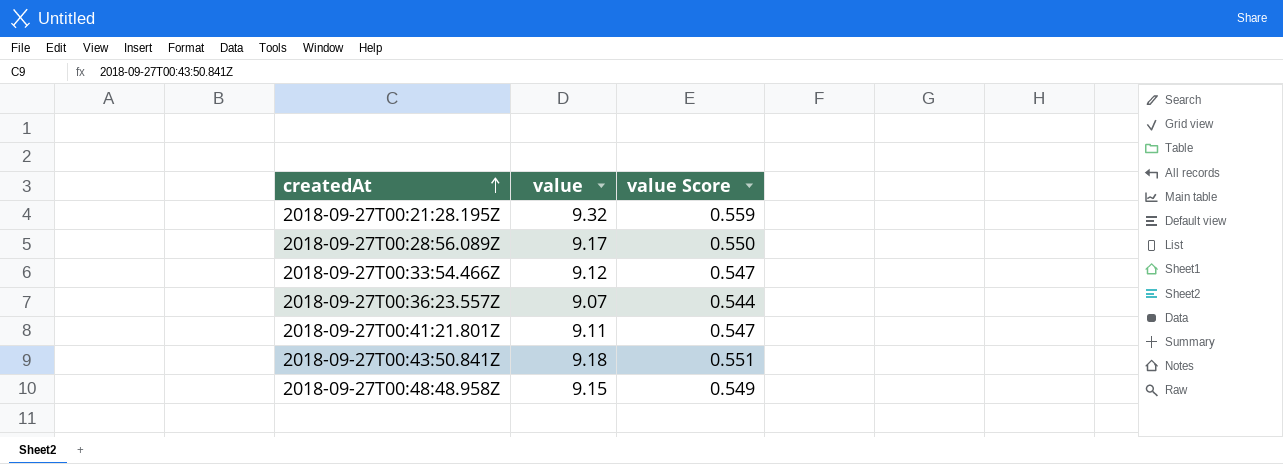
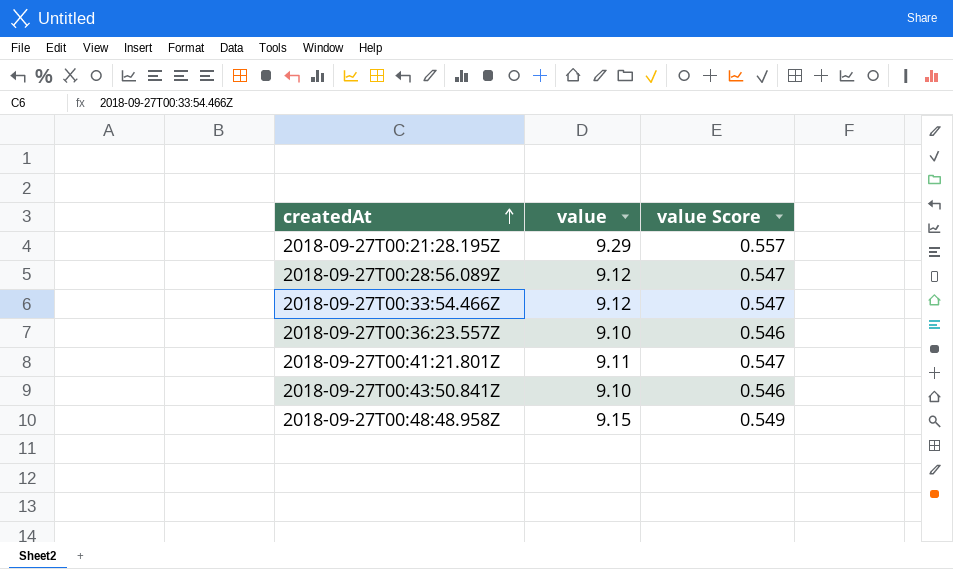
2018-09-27T00:21:28.195Z | value: 9.32 -> 9.29
2018-09-27T00:21:28.195Z | value Score: 0.559 -> 0.557
2018-09-27T00:28:56.089Z | value: 9.17 -> 9.12
2018-09-27T00:28:56.089Z | value Score: 0.550 -> 0.547
2018-09-27T00:36:23.557Z | value: 9.07 -> 9.10
2018-09-27T00:36:23.557Z | value Score: 0.544 -> 0.546
2018-09-27T00:43:50.841Z | value: 9.18 -> 9.10
2018-09-27T00:43:50.841Z | value Score: 0.551 -> 0.546

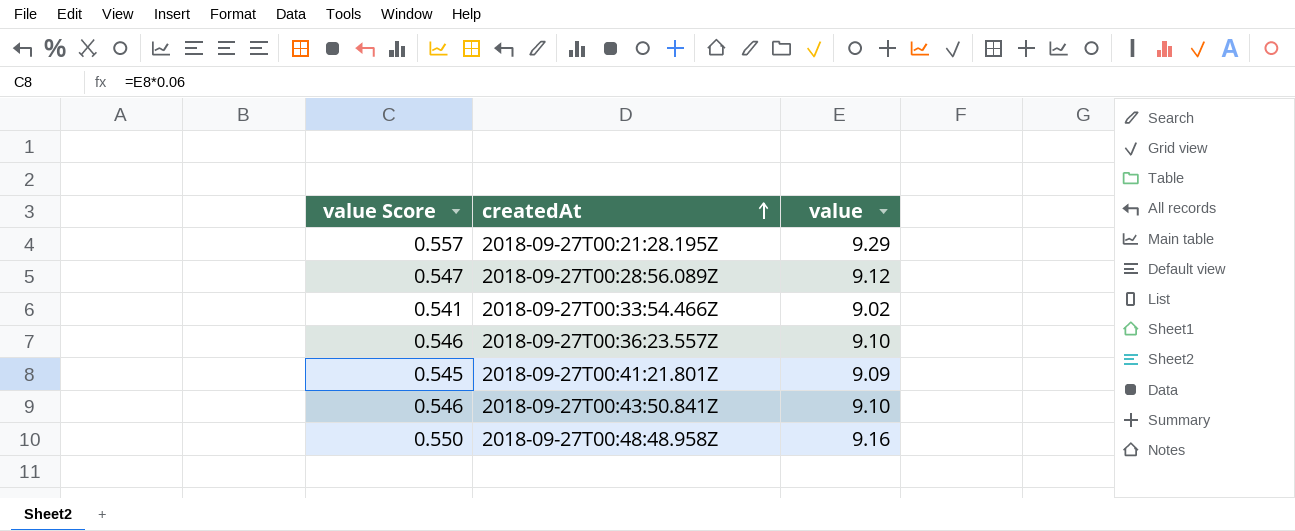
column value Score | position: 3 -> 1
2018-09-27T00:33:54.466Z | value Score: 0.547 -> 0.541
2018-09-27T00:33:54.466Z | value: 9.12 -> 9.02
2018-09-27T00:41:21.801Z | value Score: 0.547 -> 0.545
2018-09-27T00:41:21.801Z | value: 9.11 -> 9.09
2018-09-27T00:48:48.958Z | value Score: 0.549 -> 0.550
2018-09-27T00:48:48.958Z | value: 9.15 -> 9.16

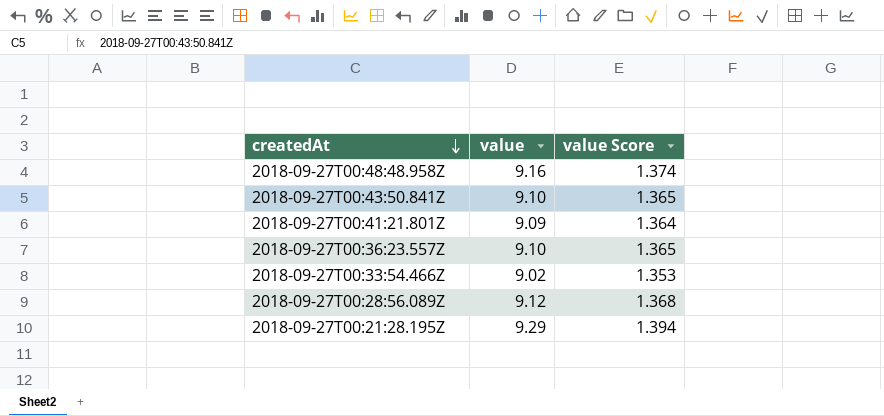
row order: createdAt ascending -> createdAt descending
column value Score | formula: [value] * 0.06 -> [value] * 0.15
column value Score | position: 1 -> 3

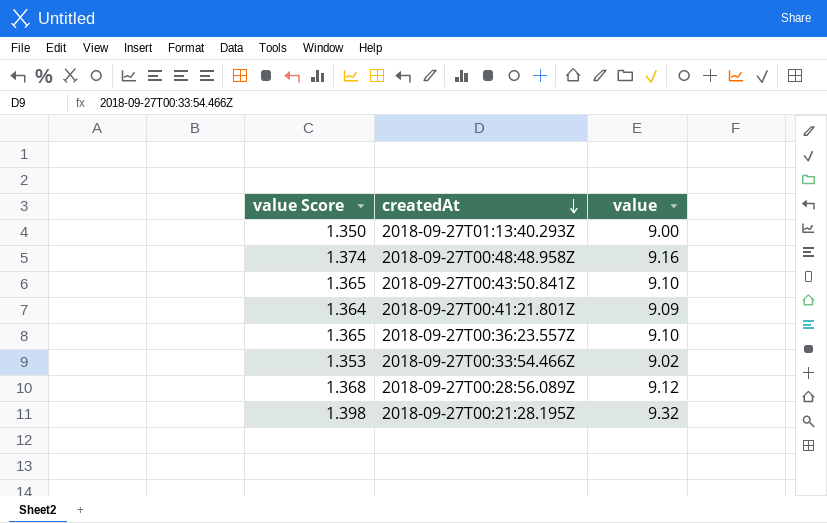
column value Score | position: 3 -> 1
row 2018-09-27T01:13:40.293Z: none -> 1.350 | 9.00
2018-09-27T00:21:28.195Z | value Score: 1.394 -> 1.398
2018-09-27T00:21:28.195Z | value: 9.29 -> 9.32

